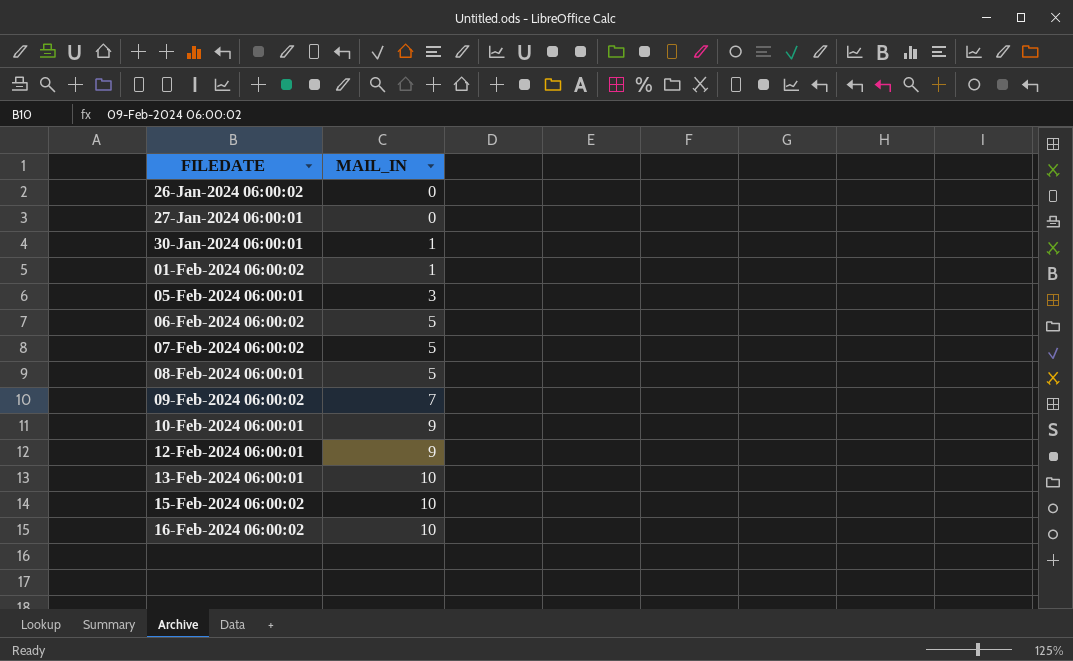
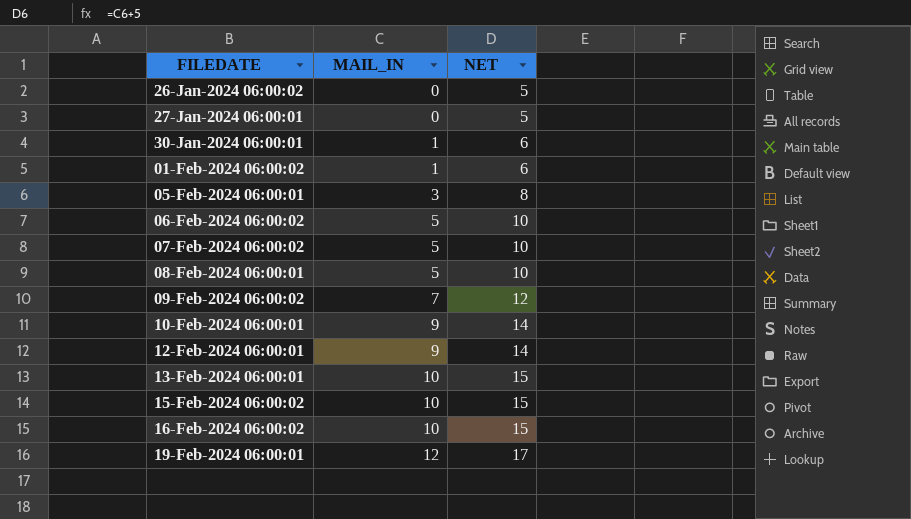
column NET | formula: none -> [MAIL_IN] + 5
row 19-Feb-2024 06:00:01: none -> 12 | 17

